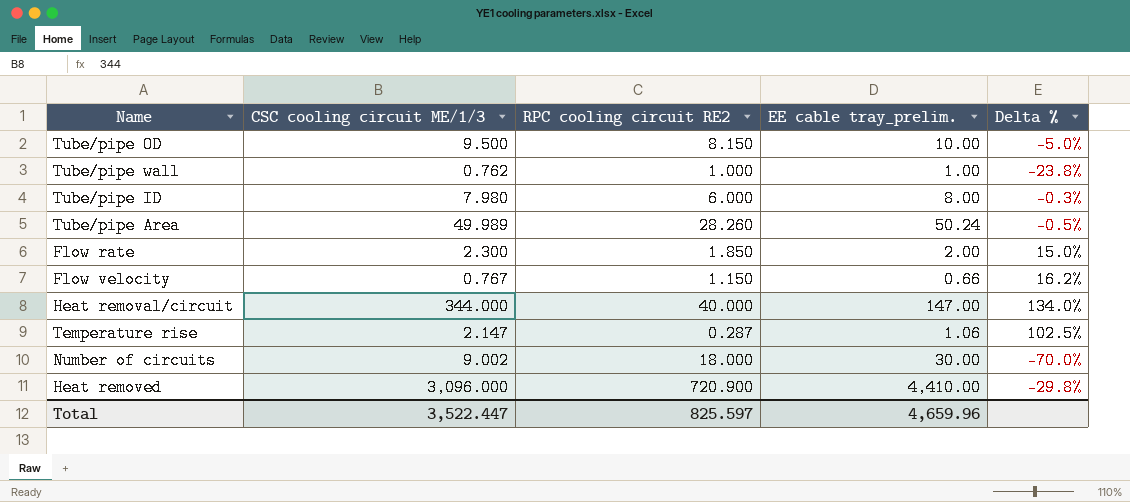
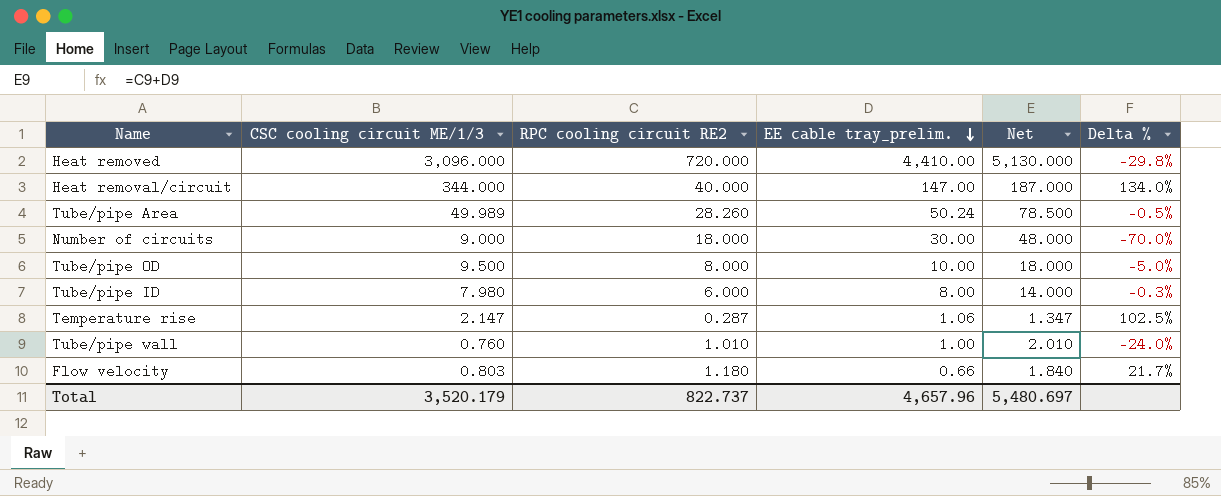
row order: none -> EE cable tray_prelim. descending
column Net | formula: none -> [RPC cooling circuit RE2] + [EE cable tray_prelim.]
row Flow rate: 2.300 | 1.850 | 2.00 | 15.0% -> none
Heat removed | RPC cooling circuit RE2: 720.900 -> 720.000
Number of circuits | CSC cooling circuit ME/1/3: 9.002 -> 9.000
Tube/pipe OD | RPC cooling circuit RE2: 8.150 -> 8.000
Tube/pipe wall | CSC cooling circuit ME/1/3: 0.762 -> 0.760
Tube/pipe wall | RPC cooling circuit RE2: 1.000 -> 1.010
Tube/pipe wall | Delta %: -23.8% -> -24.0%
Flow velocity | CSC cooling circuit ME/1/3: 0.767 -> 0.803
Flow velocity | RPC cooling circuit RE2: 1.150 -> 1.180
Flow velocity | Delta %: 16.2% -> 21.7%
Total | CSC cooling circuit ME/1/3: 3,522.447 -> 3,520.179
Total | RPC cooling circuit RE2: 825.597 -> 822.737
Total | EE cable tray_prelim.: 4,659.96 -> 4,657.96

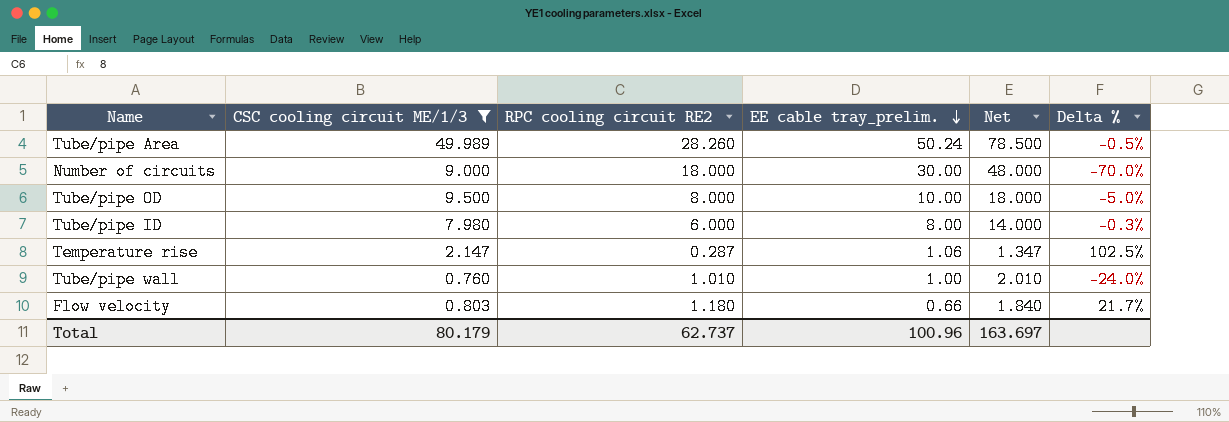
filter: none -> CSC cooling circuit ME/1/3 <= 49.989
Total | CSC cooling circuit ME/1/3: 3,520.179 -> 80.179
Total | RPC cooling circuit RE2: 822.737 -> 62.737
Total | EE cable tray_prelim.: 4,657.96 -> 100.96
Total | Net: 5,480.697 -> 163.697

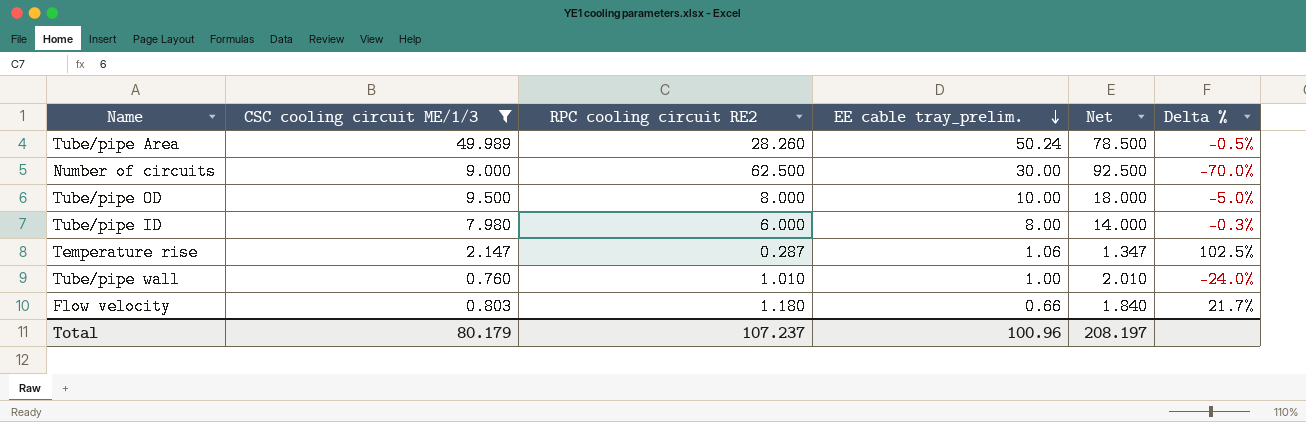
Number of circuits | RPC cooling circuit RE2: 18.000 -> 62.500
Number of circuits | Net: 48.000 -> 92.500
Total | RPC cooling circuit RE2: 62.737 -> 107.237
Total | Net: 163.697 -> 208.197

